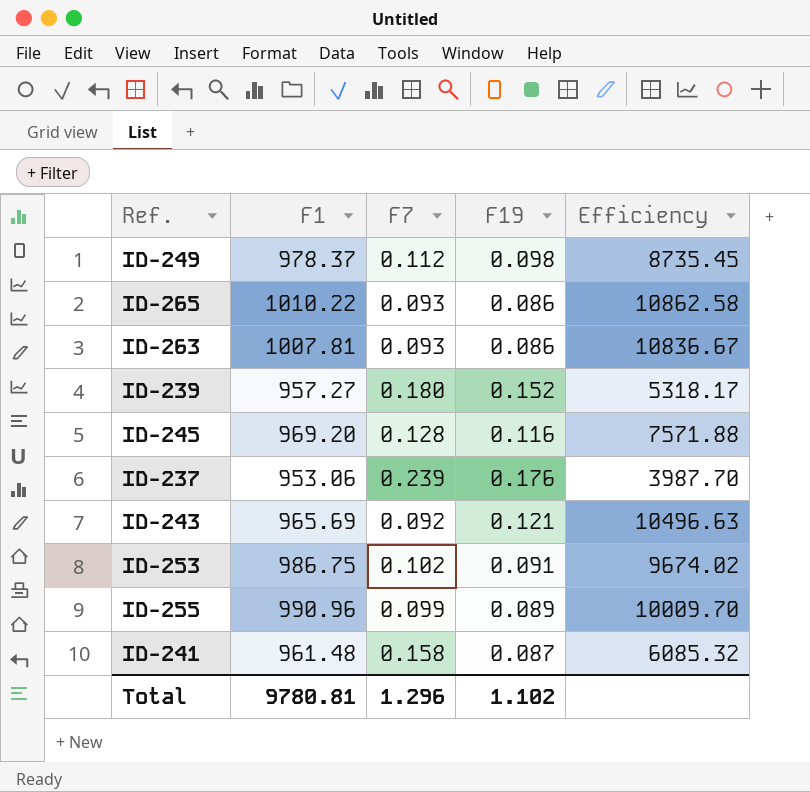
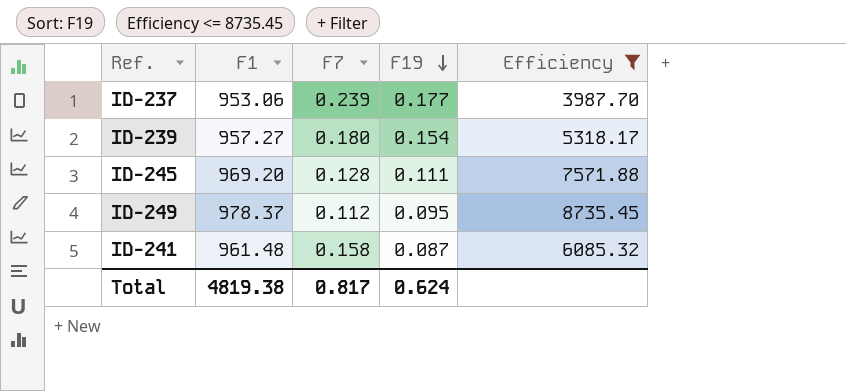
filter: none -> Efficiency <= 8735.45
row order: none -> F19 descending
ID-237 | F19: 0.176 -> 0.177
ID-239 | F19: 0.152 -> 0.154
ID-245 | F19: 0.116 -> 0.111
ID-249 | F19: 0.098 -> 0.095
Total | F1: 9780.81 -> 4819.38
Total | F7: 1.296 -> 0.817
Total | F19: 1.102 -> 0.624

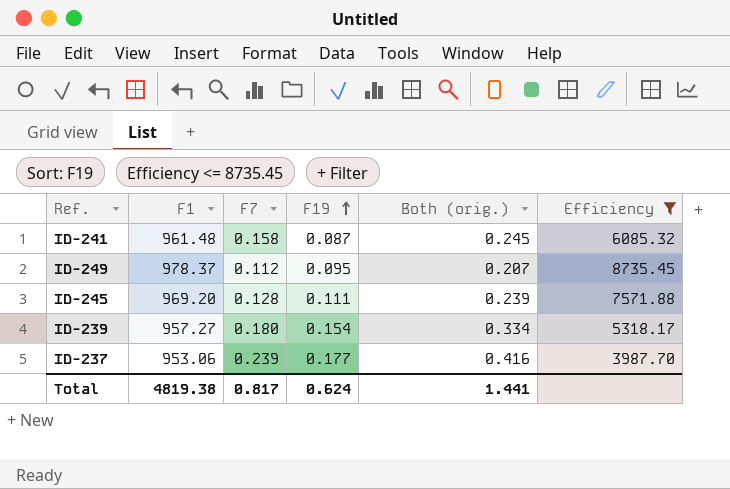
row order: F19 descending -> F19 ascending
column Both (orig.) | formula: none -> [F7] + [F19]

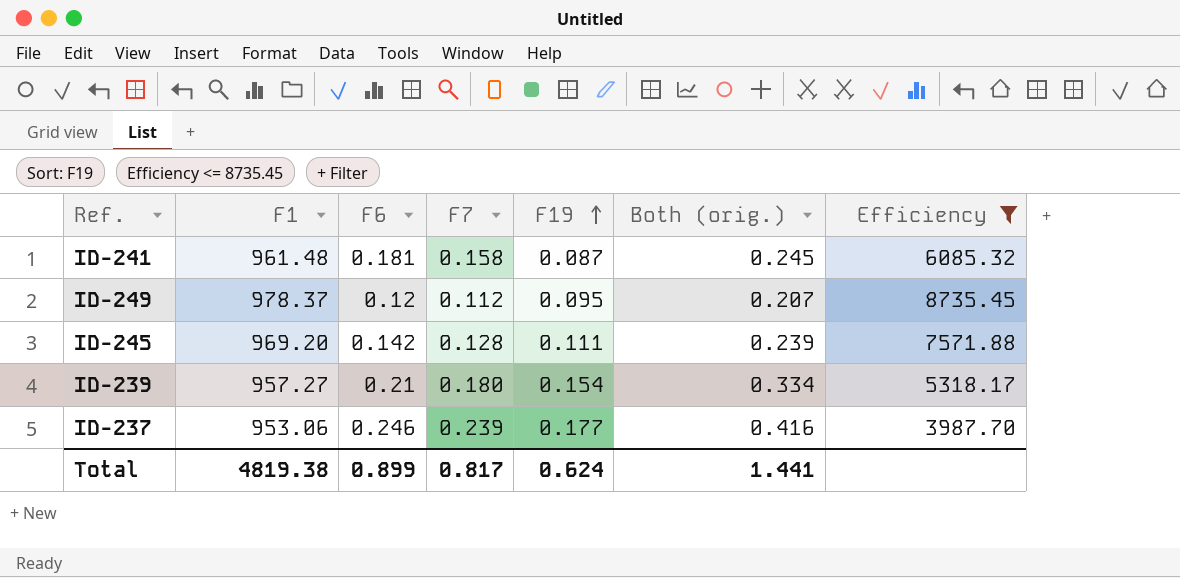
column F6 | position: none -> 3

